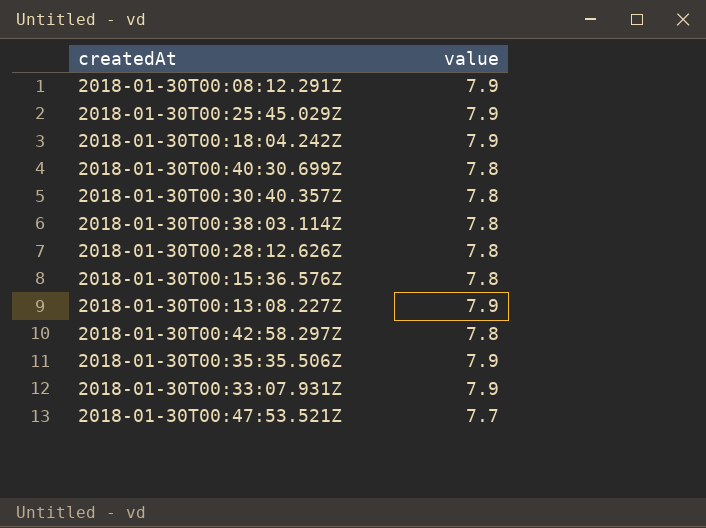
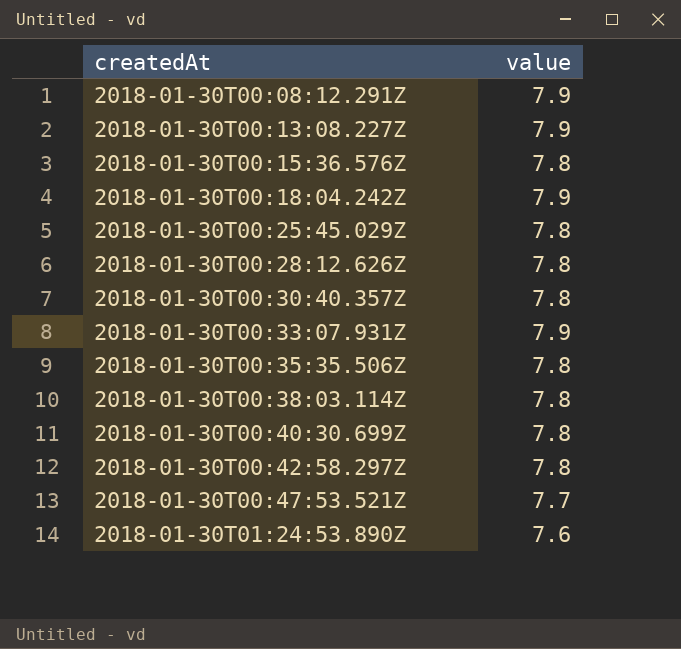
row order: none -> createdAt ascending
2018-01-30T00:25:45.029Z | value: 7.9 -> 7.8
2018-01-30T00:35:35.506Z | value: 7.9 -> 7.8
row 2018-01-30T01:24:53.890Z: none -> 7.6

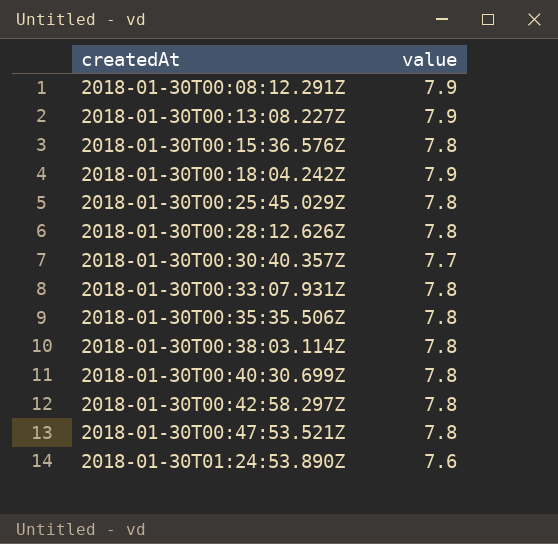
2018-01-30T00:30:40.357Z | value: 7.8 -> 7.7
2018-01-30T00:33:07.931Z | value: 7.9 -> 7.8
2018-01-30T00:47:53.521Z | value: 7.7 -> 7.8

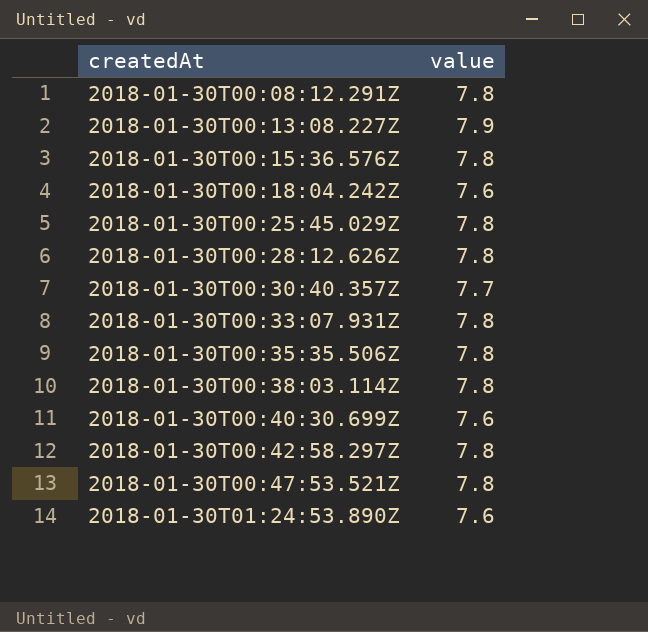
2018-01-30T00:08:12.291Z | value: 7.9 -> 7.8
2018-01-30T00:18:04.242Z | value: 7.9 -> 7.6
2018-01-30T00:40:30.699Z | value: 7.8 -> 7.6

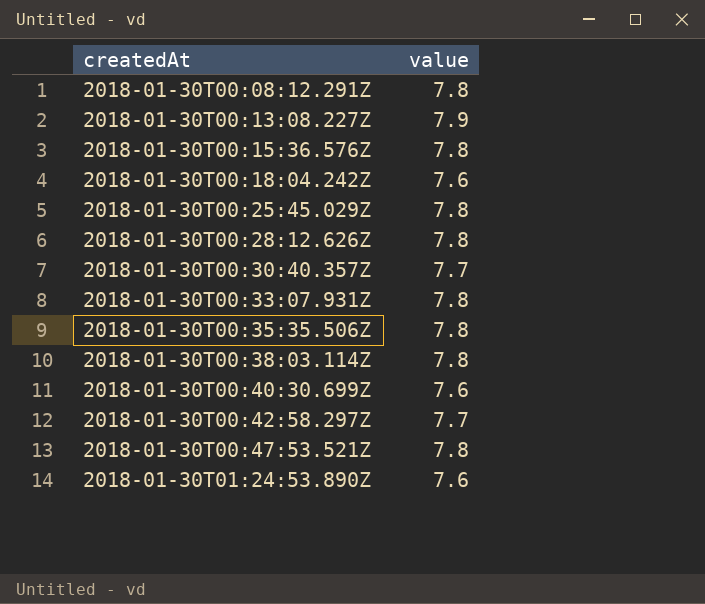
2018-01-30T00:42:58.297Z | value: 7.8 -> 7.7

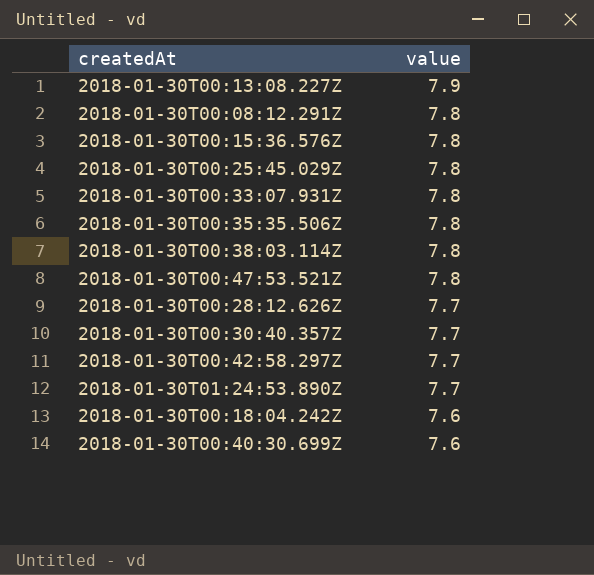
row order: createdAt ascending -> value descending
2018-01-30T00:28:12.626Z | value: 7.8 -> 7.7
2018-01-30T01:24:53.890Z | value: 7.6 -> 7.7

